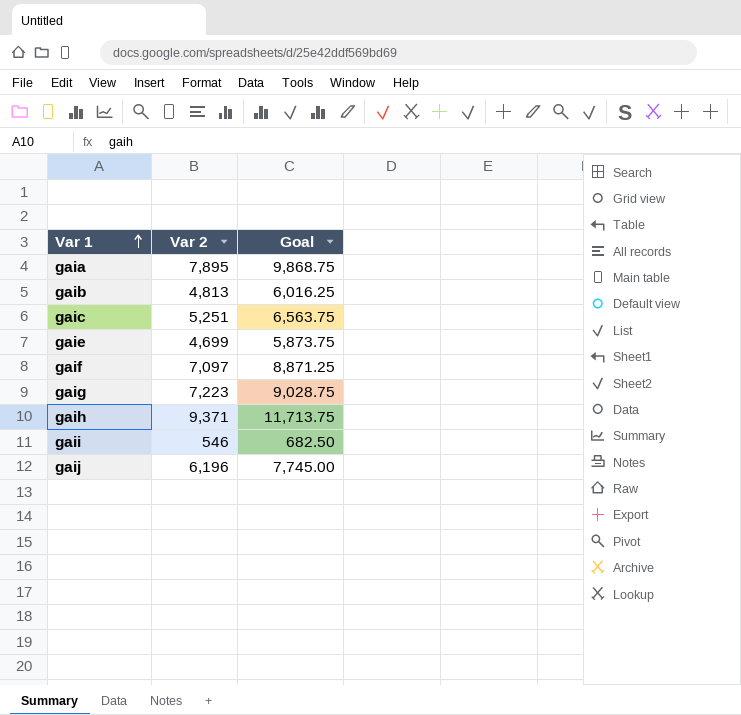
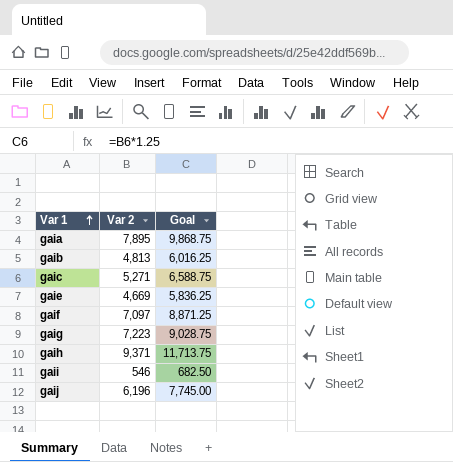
gaic | Var 2: 5,251 -> 5,271
gaic | Goal: 6,563.75 -> 6,588.75
gaie | Var 2: 4,699 -> 4,669
gaie | Goal: 5,873.75 -> 5,836.25

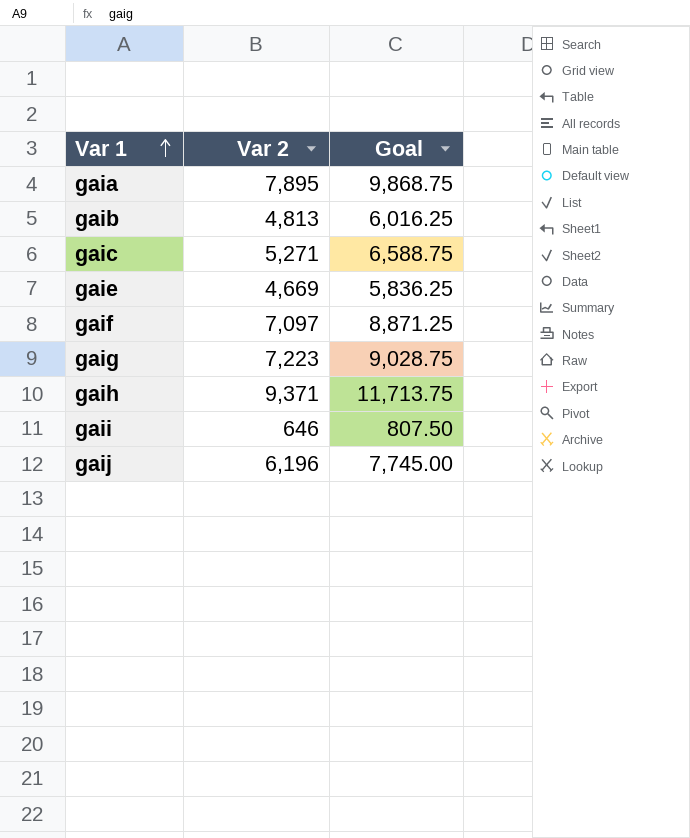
gaii | Var 2: 546 -> 646
gaii | Goal: 682.50 -> 807.50

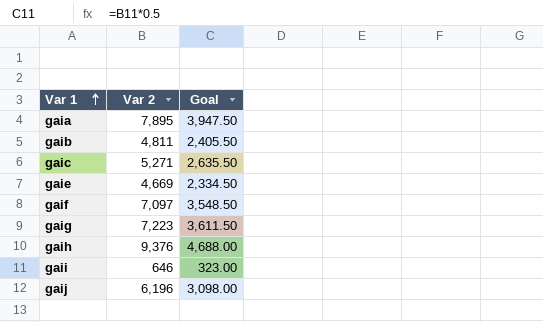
column Goal | formula: [Var 2] * 1.25 -> [Var 2] * 0.5
gaib | Var 2: 4,813 -> 4,811
gaih | Var 2: 9,371 -> 9,376

